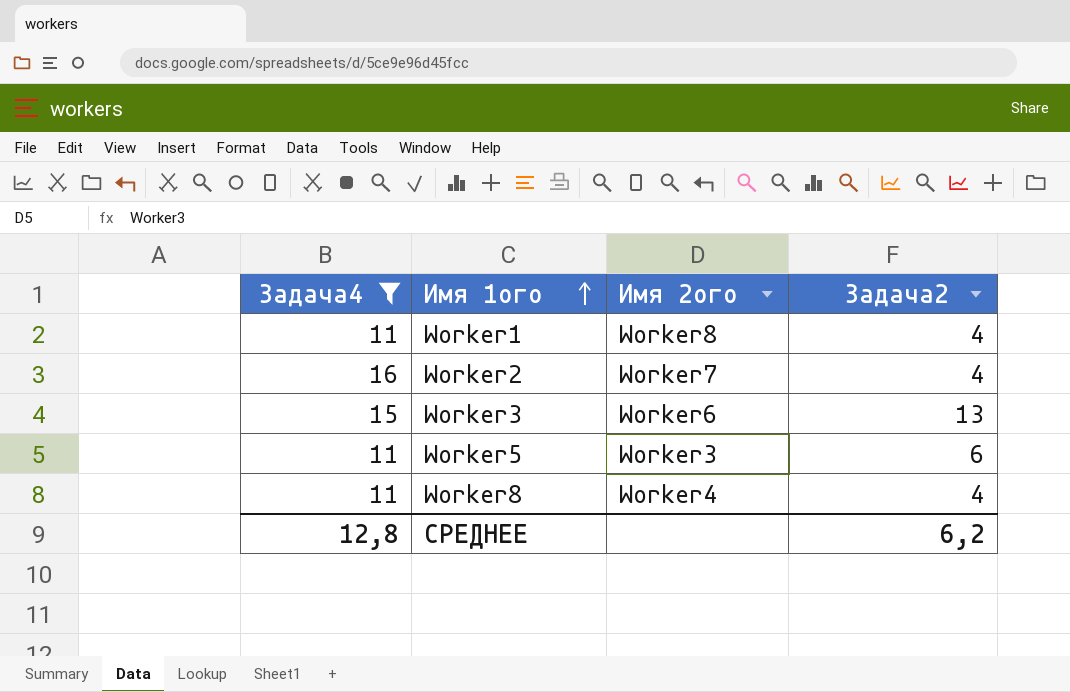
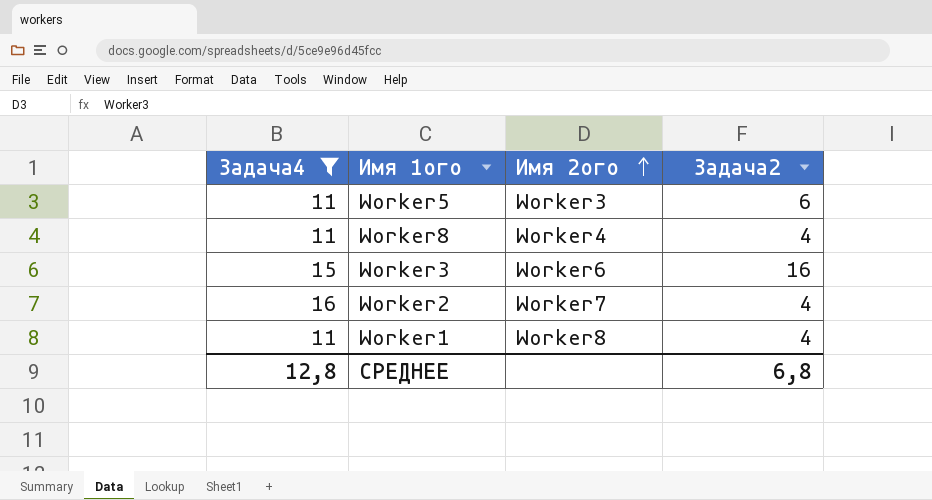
row order: Имя 1ого ascending -> Имя 2ого ascending
Worker3 | Задача2: 13 -> 16
СРЕДНЕЕ | Задача2: 6,2 -> 6,8

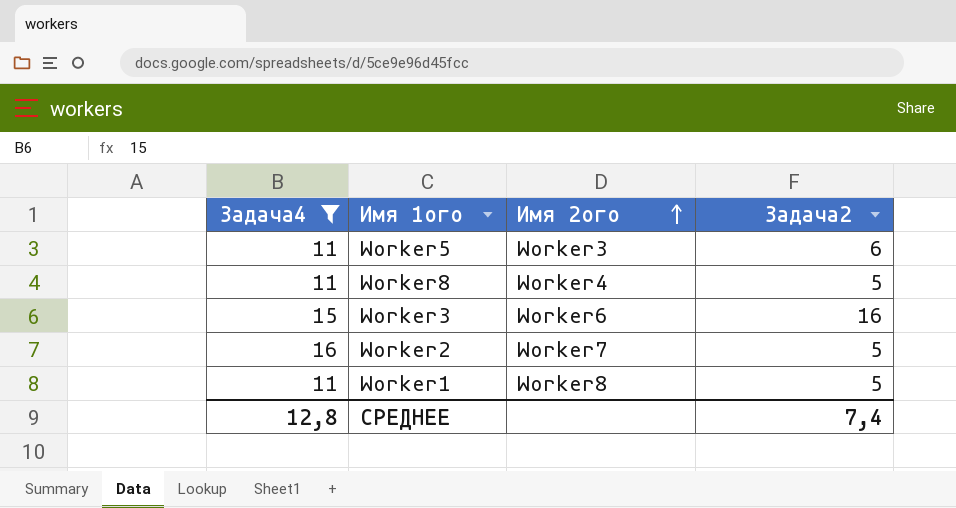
Worker8 | Задача2: 4 -> 5
Worker2 | Задача2: 4 -> 5
Worker1 | Задача2: 4 -> 5
СРЕДНЕЕ | Задача2: 6,8 -> 7,4

